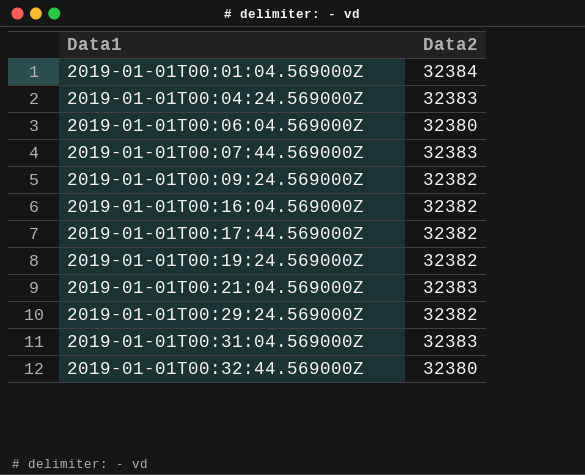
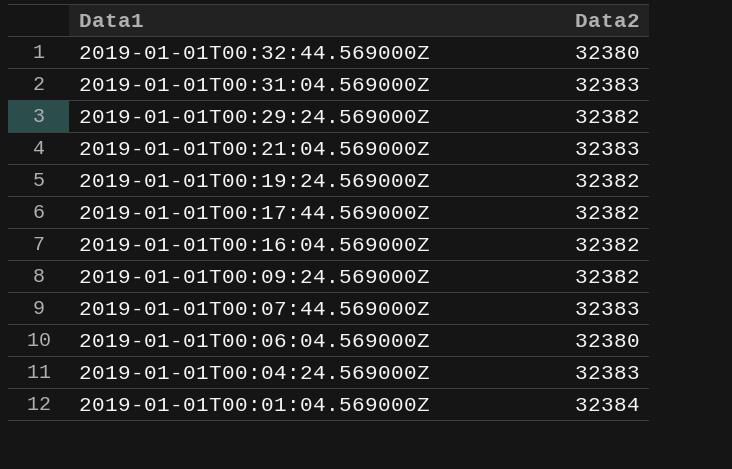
row order: Data1 ascending -> Data1 descending

